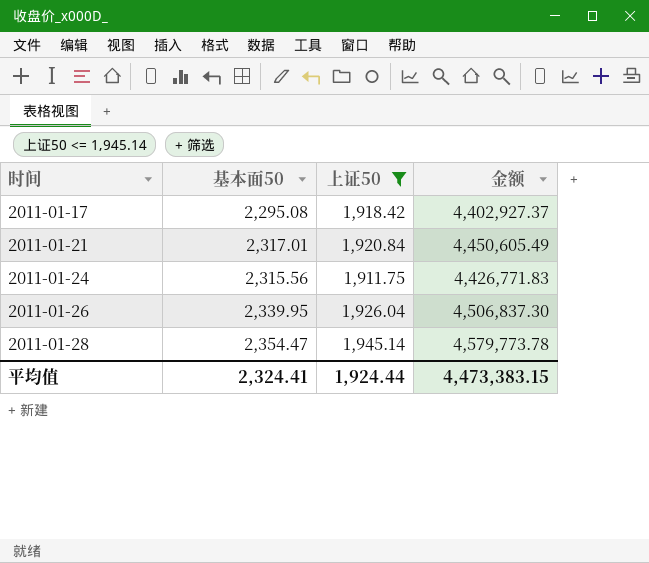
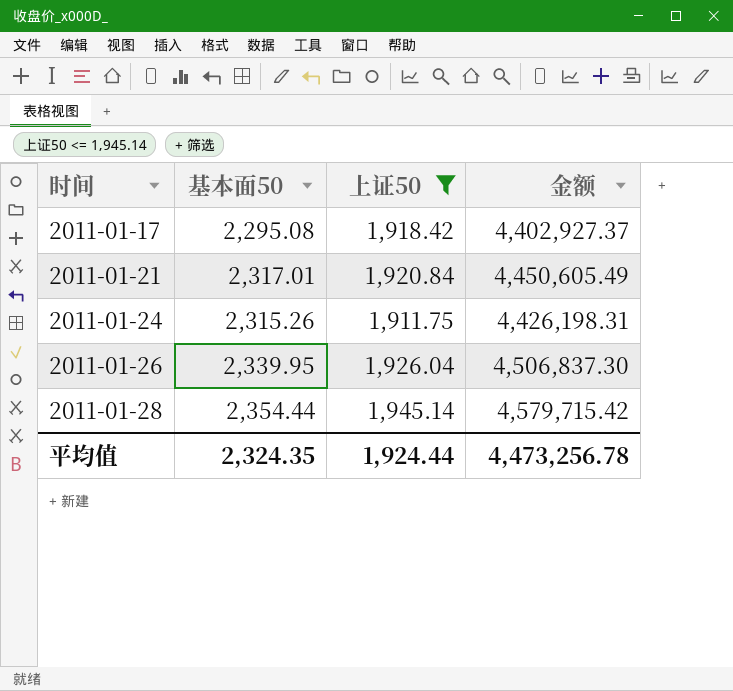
2011-01-24 | 基本面50: 2,315.56 -> 2,315.26
2011-01-24 | 金额: 4,426,771.83 -> 4,426,198.31
2011-01-28 | 基本面50: 2,354.47 -> 2,354.44
2011-01-28 | 金额: 4,579,773.78 -> 4,579,715.42
平均值 | 基本面50: 2,324.41 -> 2,324.35
平均值 | 金额: 4,473,383.15 -> 4,473,256.78

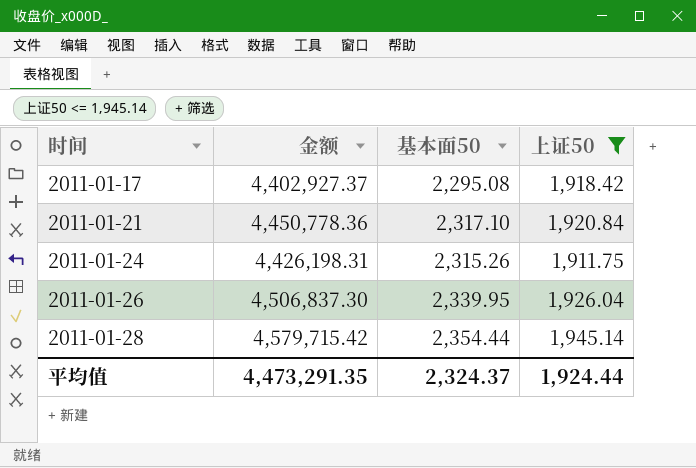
column 金额 | position: 4 -> 2
2011-01-21 | 金额: 4,450,605.49 -> 4,450,778.36
2011-01-21 | 基本面50: 2,317.01 -> 2,317.10
平均值 | 金额: 4,473,256.78 -> 4,473,291.35
平均值 | 基本面50: 2,324.35 -> 2,324.37

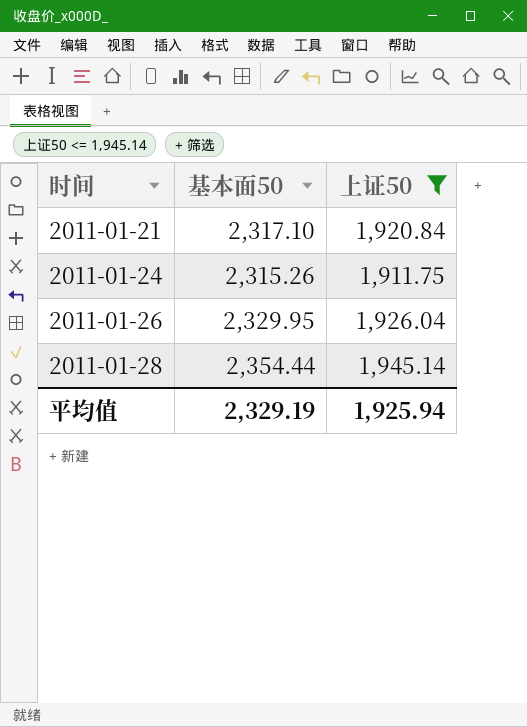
column 金额 | formula: [基本面50] * [上证50] -> none
row 2011-01-17: 4,402,927.37 | 2,295.08 | 1,918.42 -> none
2011-01-26 | 基本面50: 2,339.95 -> 2,329.95
平均值 | 基本面50: 2,324.37 -> 2,329.19
平均值 | 上证50: 1,924.44 -> 1,925.94

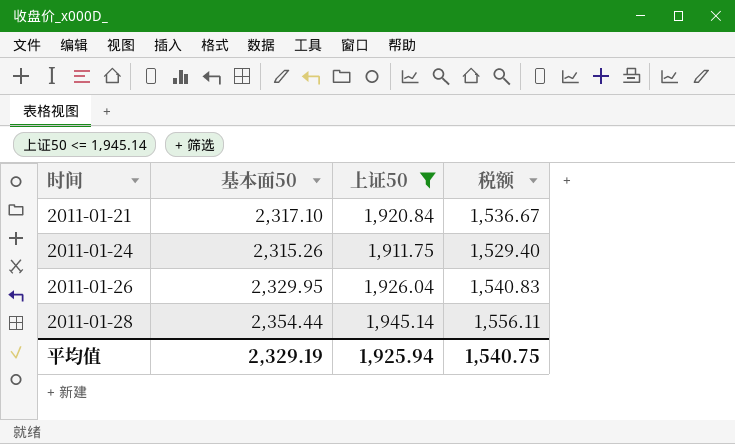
column 税额 | formula: none -> [上证50] * 0.8

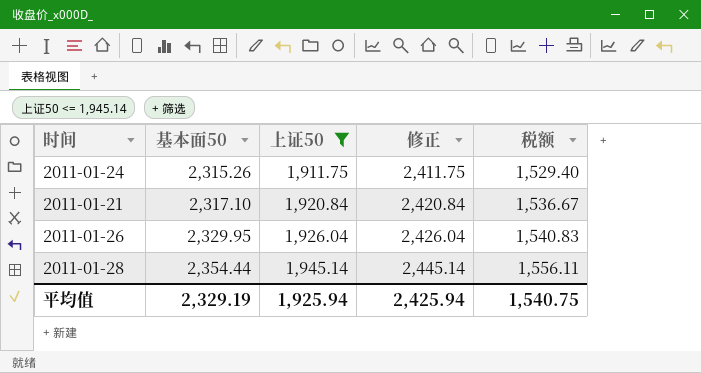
row order: 时间 ascending -> 基本面50 ascending
column 修正 | formula: none -> [上证50] + 500

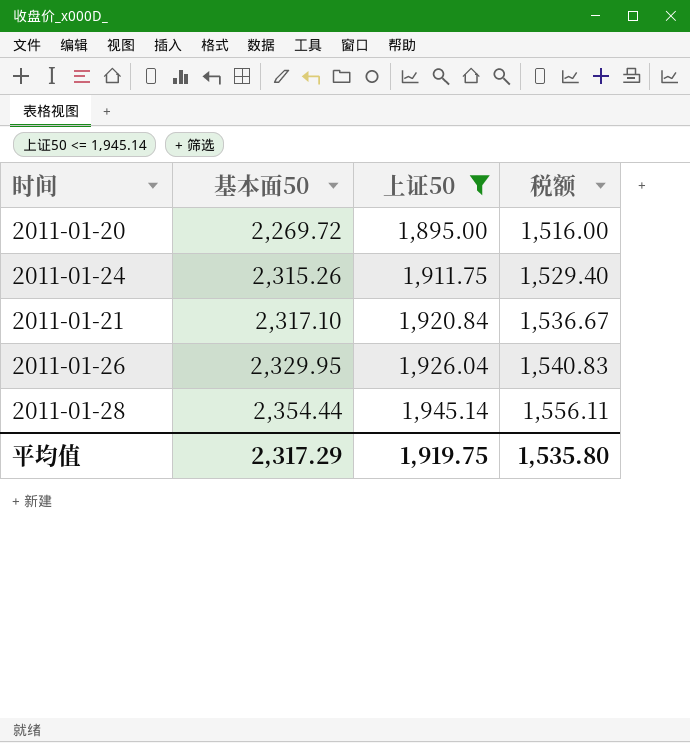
column 修正 | formula: [上证50] + 500 -> none
row 2011-01-20: none -> 2,269.72 | 1,895.00 | 1,516.00
平均值 | 基本面50: 2,329.19 -> 2,317.29
平均值 | 上证50: 1,925.94 -> 1,919.75
平均值 | 税额: 1,540.75 -> 1,535.80

